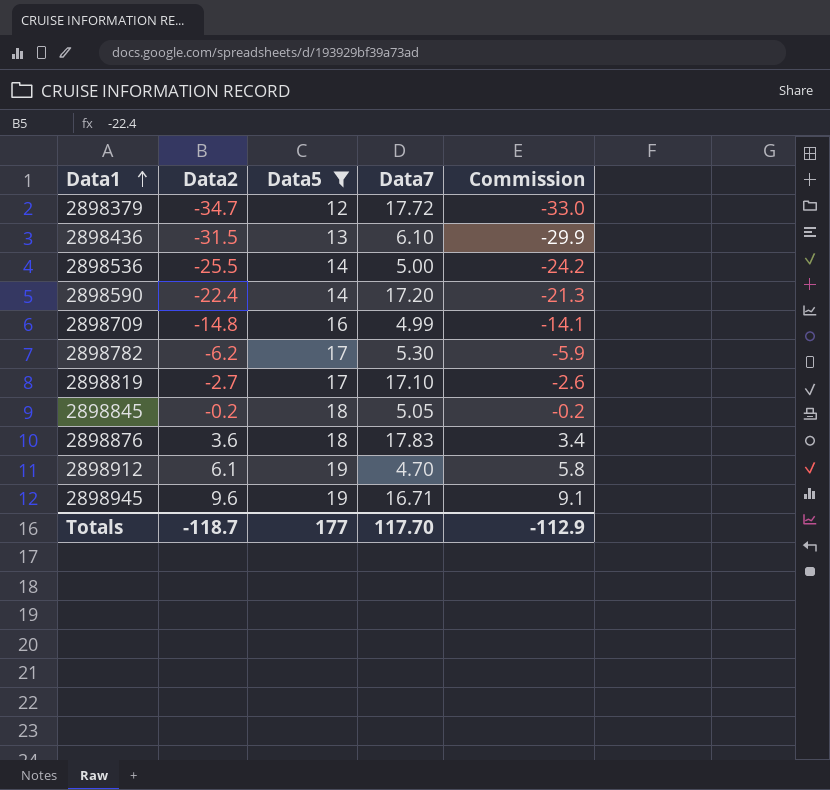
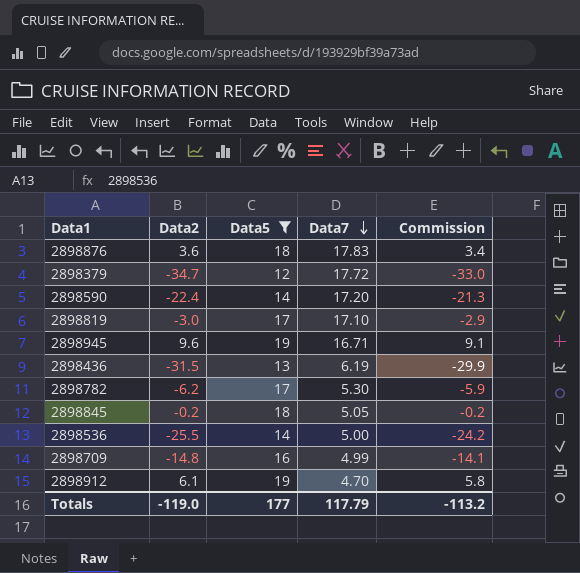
row order: Data1 ascending -> Data7 descending
2898819 | Data2: -2.7 -> -3.0
2898819 | Commission: -2.6 -> -2.9
2898436 | Data7: 6.10 -> 6.19
Totals | Data2: -118.7 -> -119.0
Totals | Data7: 117.70 -> 117.79
Totals | Commission: -112.9 -> -113.2

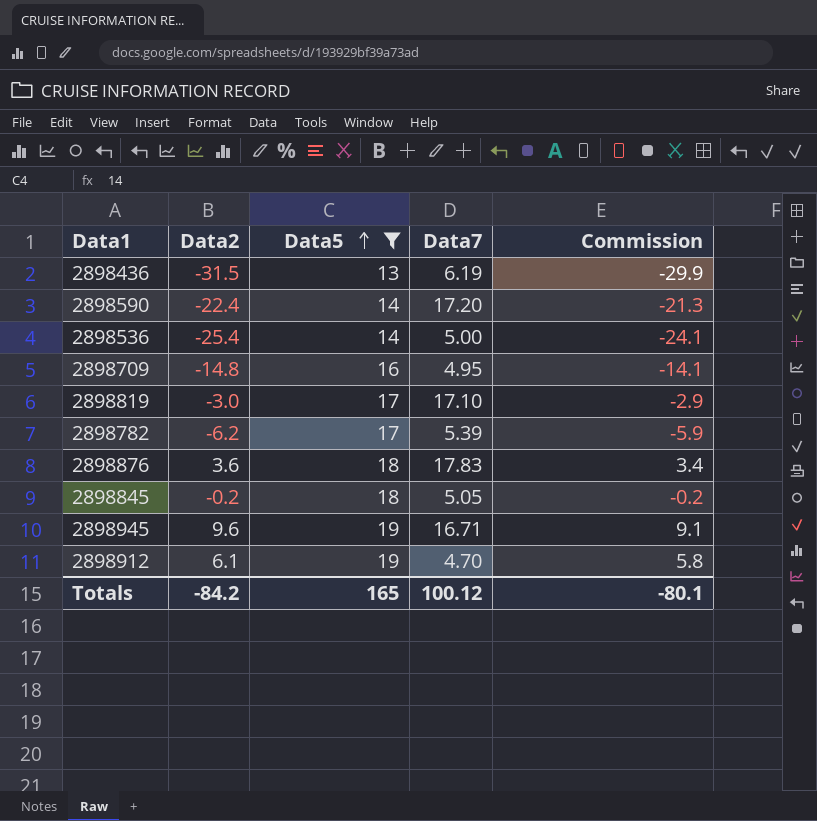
row order: Data7 descending -> Data5 ascending
row 2898379: -34.7 | 12 | 17.72 | -33.0 -> none
2898536 | Data2: -25.5 -> -25.4
2898536 | Commission: -24.2 -> -24.1
2898709 | Data7: 4.99 -> 4.95
2898782 | Data7: 5.30 -> 5.39
Totals | Data2: -119.0 -> -84.2
Totals | Data5: 177 -> 165
Totals | Data7: 117.79 -> 100.12
Totals | Commission: -113.2 -> -80.1

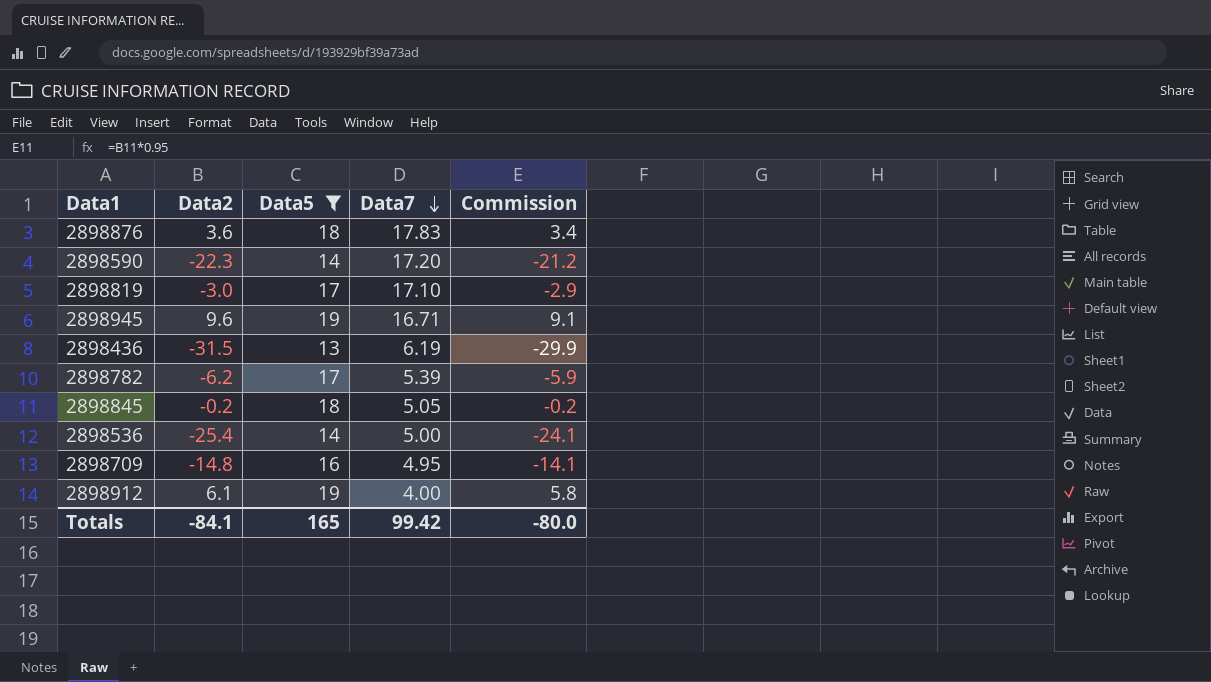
row order: Data5 ascending -> Data7 descending
2898590 | Data2: -22.4 -> -22.3
2898590 | Commission: -21.3 -> -21.2
2898912 | Data7: 4.70 -> 4.00
Totals | Data2: -84.2 -> -84.1
Totals | Data7: 100.12 -> 99.42
Totals | Commission: -80.1 -> -80.0

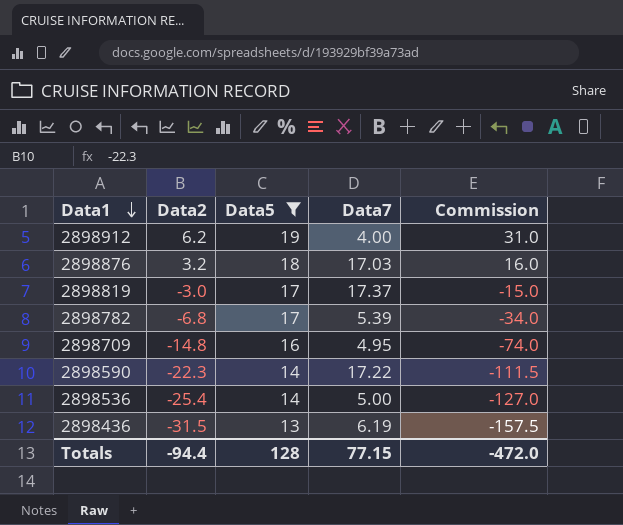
row order: Data7 descending -> Data1 descending
column Commission | formula: [Data2] * 0.95 -> [Data2] * 5
row 2898945: 9.6 | 19 | 16.71 | 9.1 -> none
row 2898845: -0.2 | 18 | 5.05 | -0.2 -> none
2898912 | Data2: 6.1 -> 6.2
2898876 | Data2: 3.6 -> 3.2
2898876 | Data7: 17.83 -> 17.03
2898819 | Data7: 17.10 -> 17.37
2898782 | Data2: -6.2 -> -6.8
2898590 | Data7: 17.20 -> 17.22
Totals | Data2: -84.1 -> -94.4
Totals | Data5: 165 -> 128
Totals | Data7: 99.42 -> 77.15
Totals | Commission: -80.0 -> -472.0

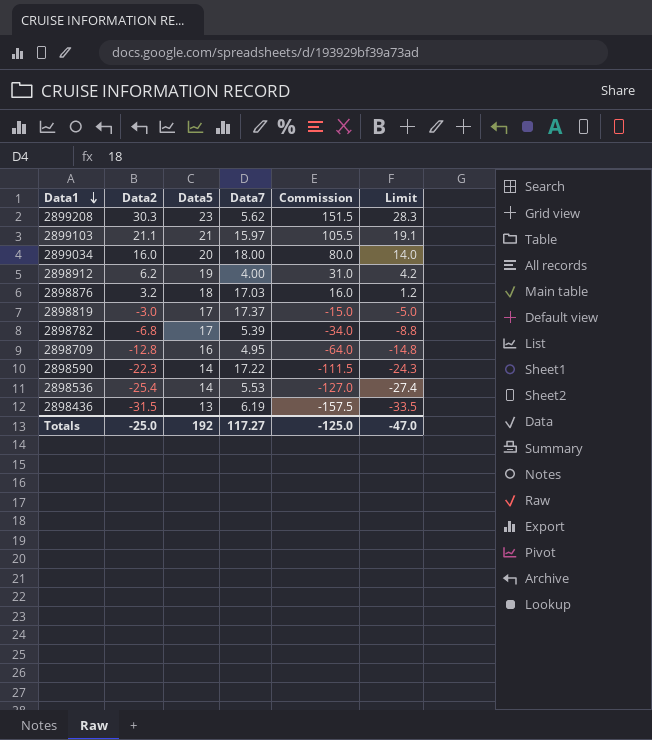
filter: Data5 <= 19 -> none
column Limit | formula: none -> [Data2] - 2
2898709 | Data2: -14.8 -> -12.8
2898709 | Commission: -74.0 -> -64.0
2898536 | Data7: 5.00 -> 5.53
Totals | Data2: -94.4 -> -25.0
Totals | Data5: 128 -> 192
Totals | Data7: 77.15 -> 117.27
Totals | Commission: -472.0 -> -125.0

